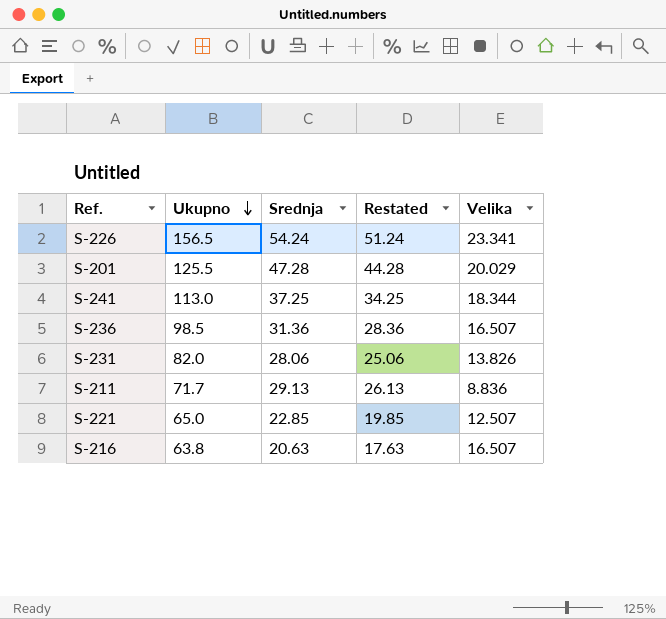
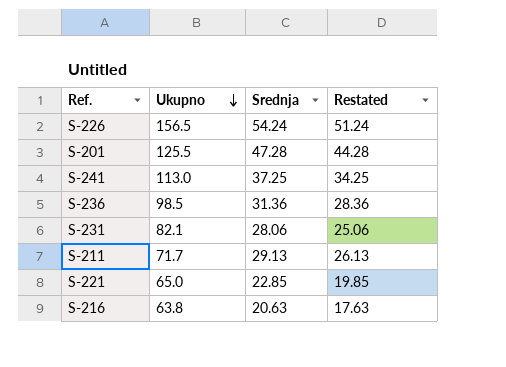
column Velika | position: 5 -> none
S-231 | Ukupno: 82.0 -> 82.1

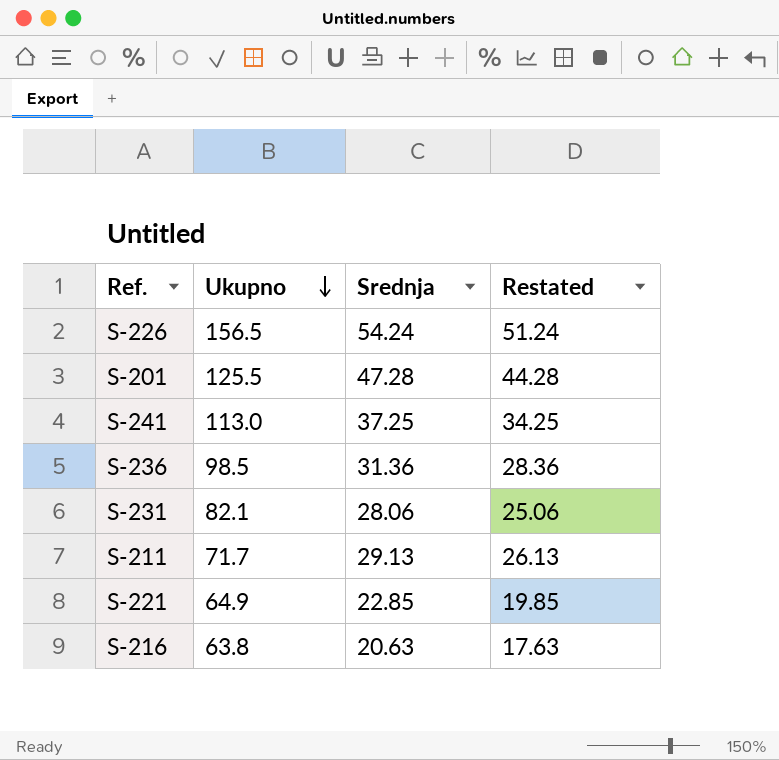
S-221 | Ukupno: 65.0 -> 64.9

